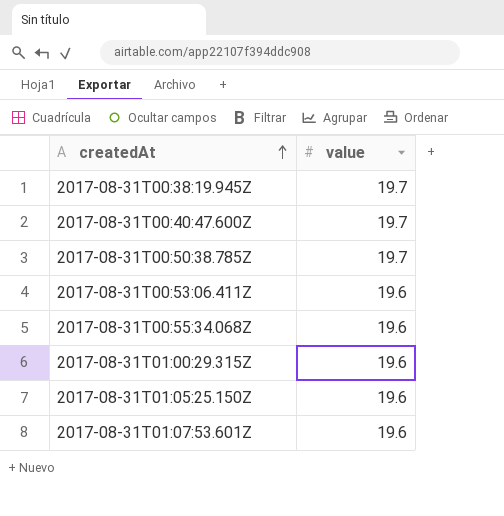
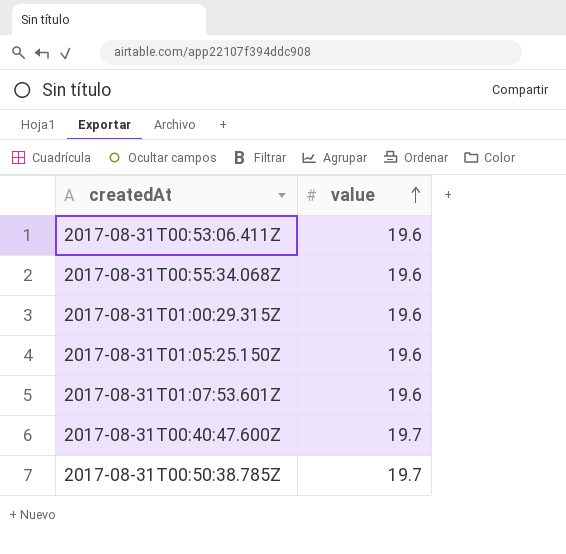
row order: createdAt ascending -> value ascending
row 2017-08-31T00:38:19.945Z: 19.7 -> none

